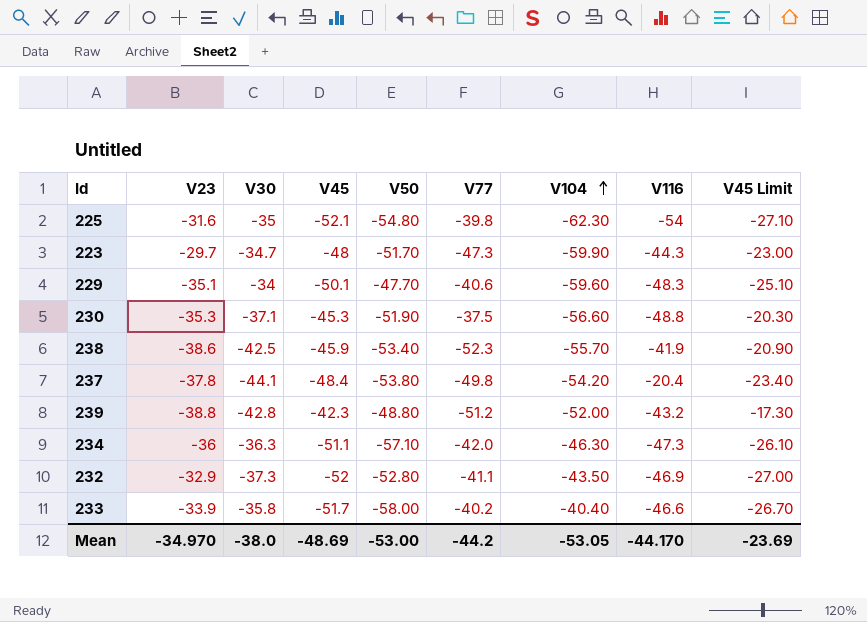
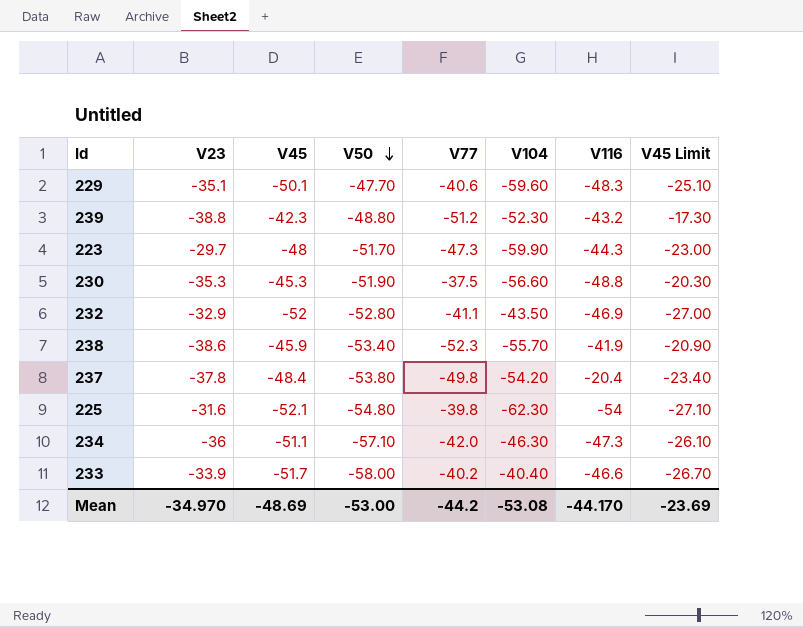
row order: V104 ascending -> V50 descending
column V30 | position: 3 -> none
239 | V104: -52.00 -> -52.30
Mean | V104: -53.05 -> -53.08

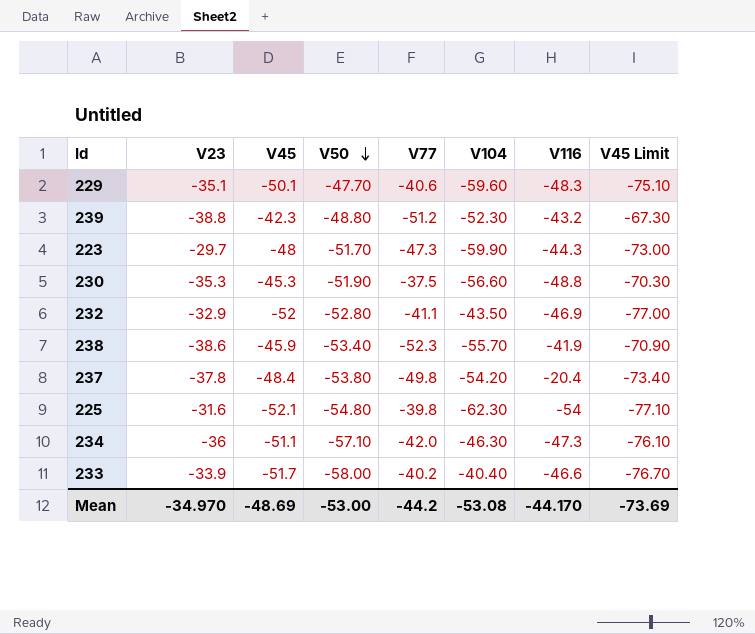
column V45 Limit | formula: [V45] + 25 -> [V45] - 25
Mean | V45 Limit: -23.69 -> -73.69

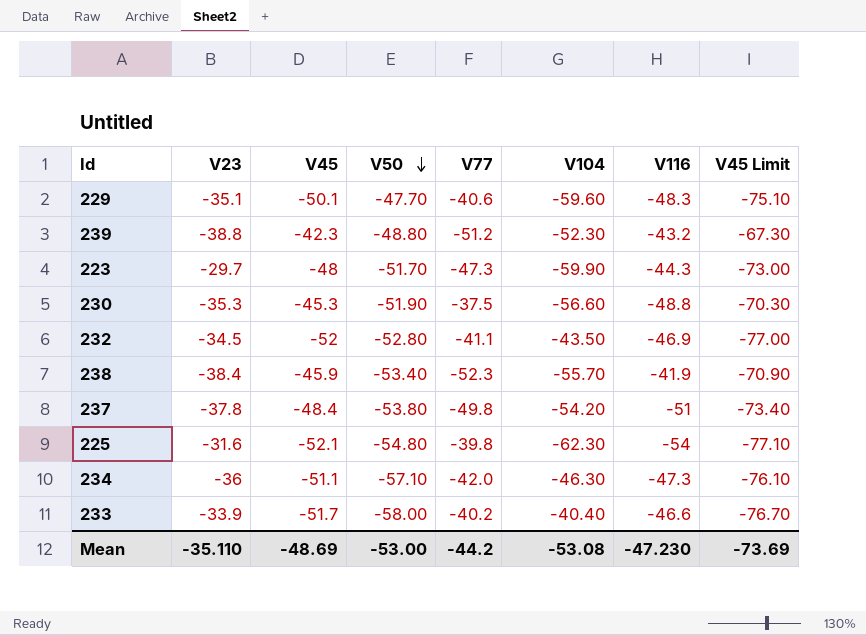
232 | V23: -32.9 -> -34.5
238 | V23: -38.6 -> -38.4
237 | V116: -20.4 -> -51
Mean | V23: -34.970 -> -35.110
Mean | V116: -44.170 -> -47.230

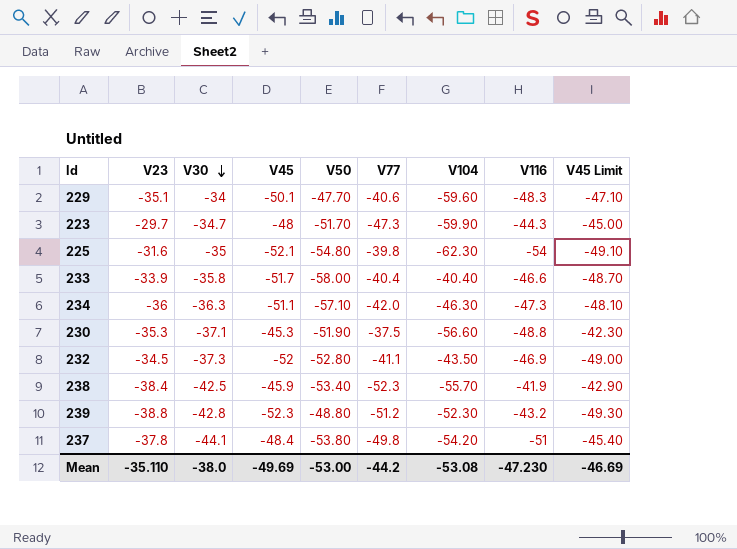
row order: V50 descending -> V30 descending
column V30 | position: none -> 3
column V45 Limit | formula: [V45] - 25 -> [V45] + 3
233 | V77: -40.2 -> -40.4
239 | V45: -42.3 -> -52.3
Mean | V45: -48.69 -> -49.69
Mean | V45 Limit: -73.69 -> -46.69

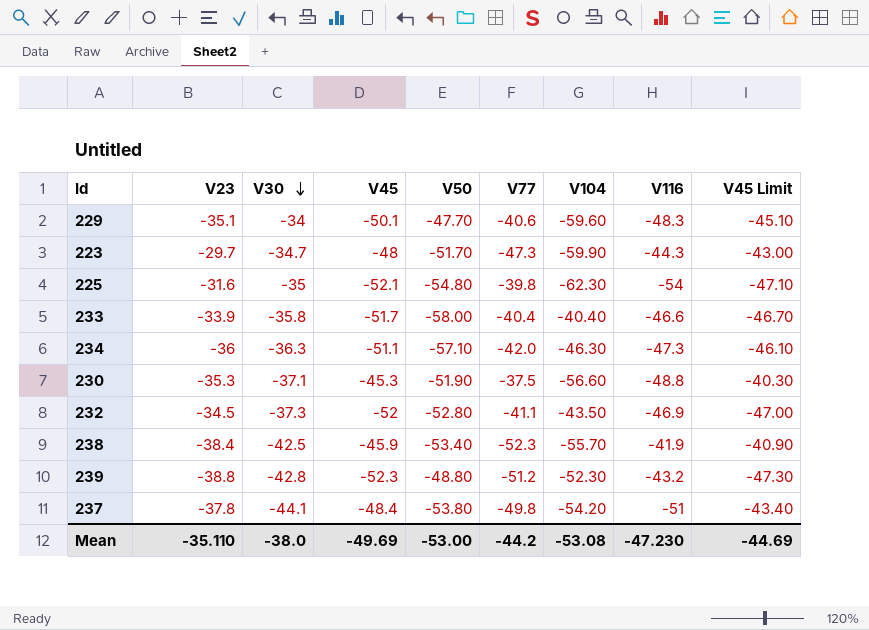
column V45 Limit | formula: [V45] + 3 -> [V45] + 5
Mean | V45 Limit: -46.69 -> -44.69

